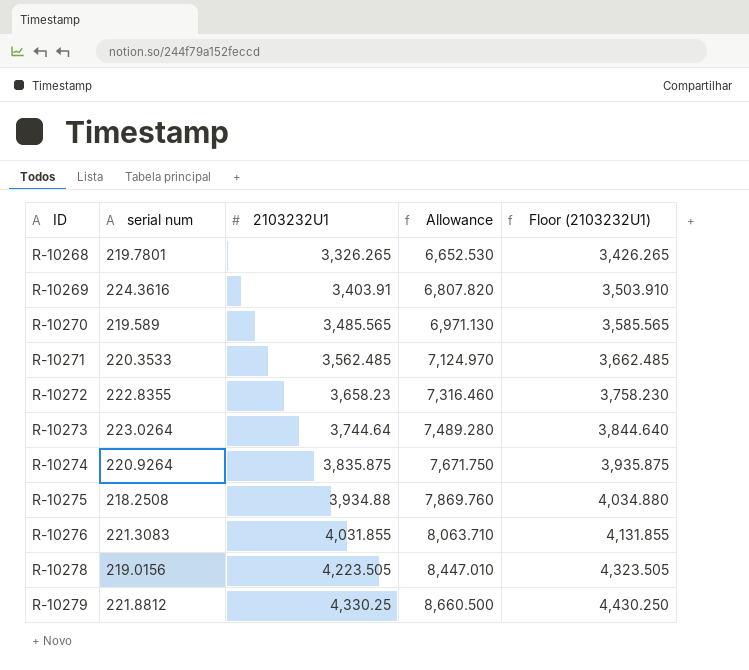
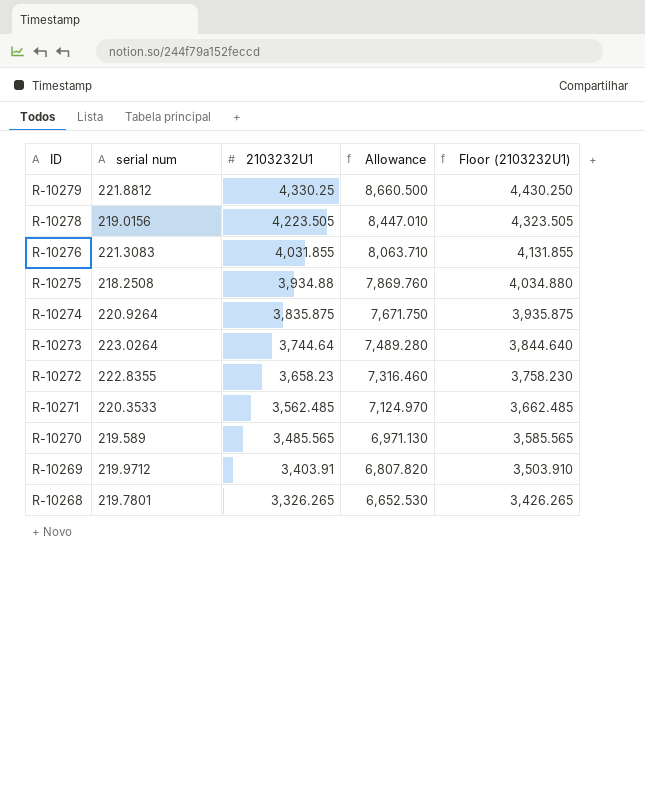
row order: ID ascending -> ID descending
R-10269 | serial num: 224.3616 -> 219.9712

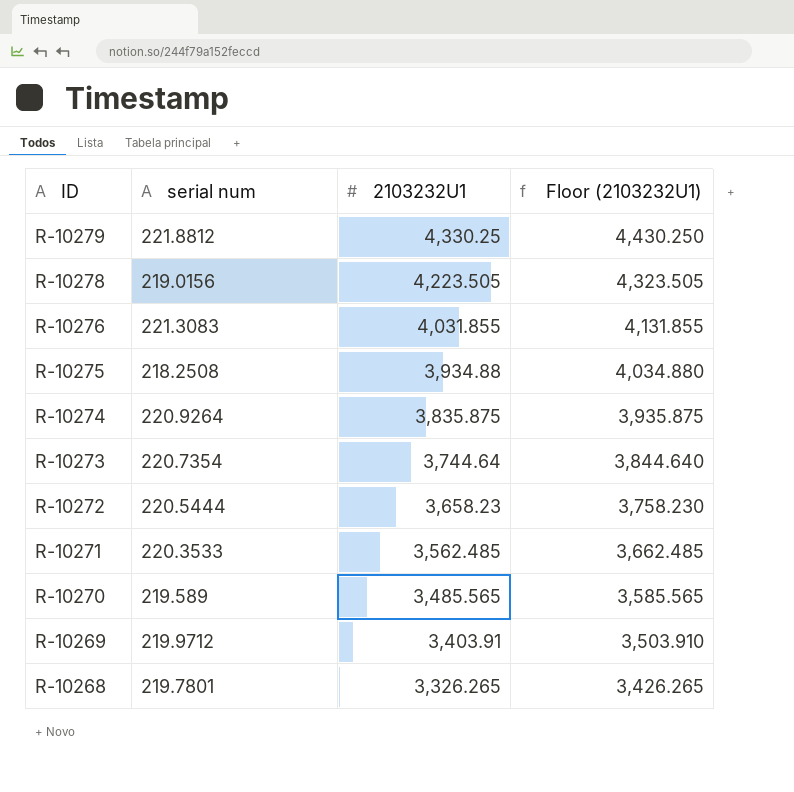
column Allowance | formula: [2103232U1] * 2 -> none
R-10273 | serial num: 223.0264 -> 220.7354
R-10272 | serial num: 222.8355 -> 220.5444

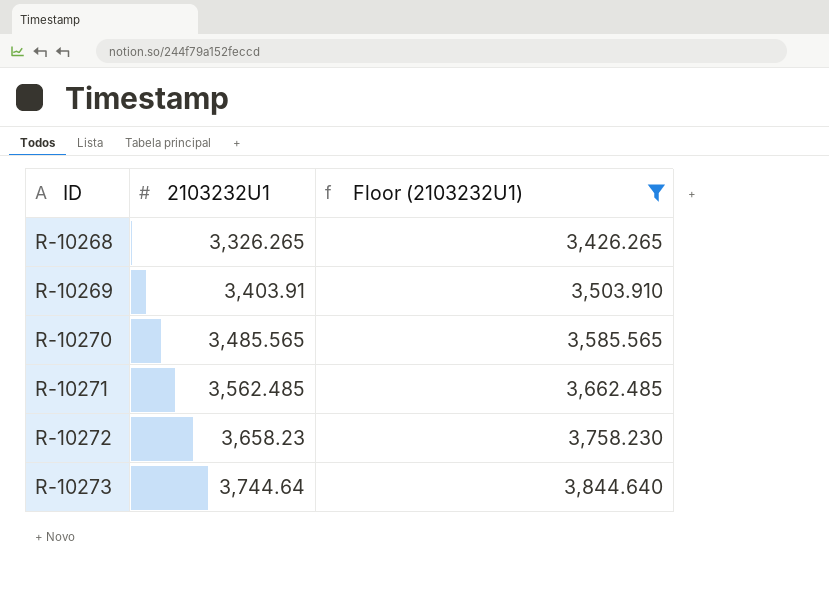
filter: none -> Floor (2103232U1) <= 3,844.640
row order: ID descending -> ID ascending
column serial num | position: 2 -> none

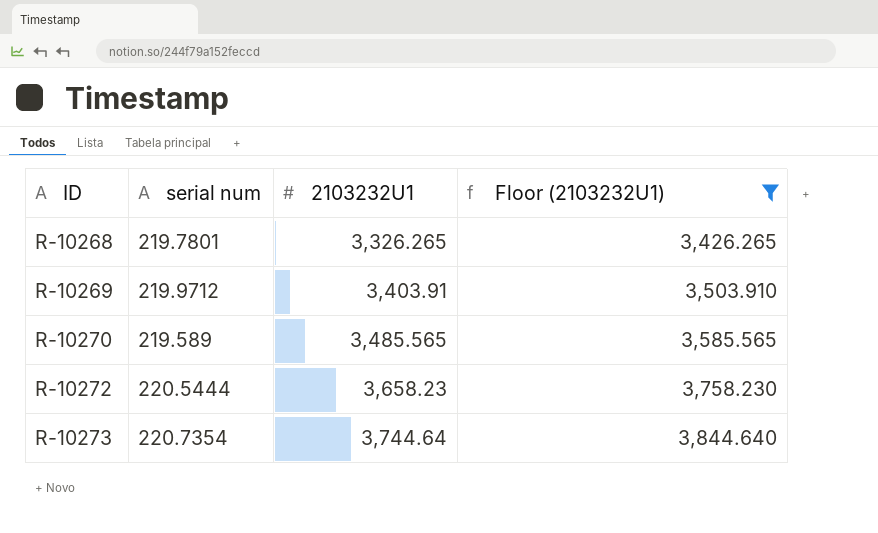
column serial num | position: none -> 2
row R-10271: 3,562.485 | 3,662.485 -> none

